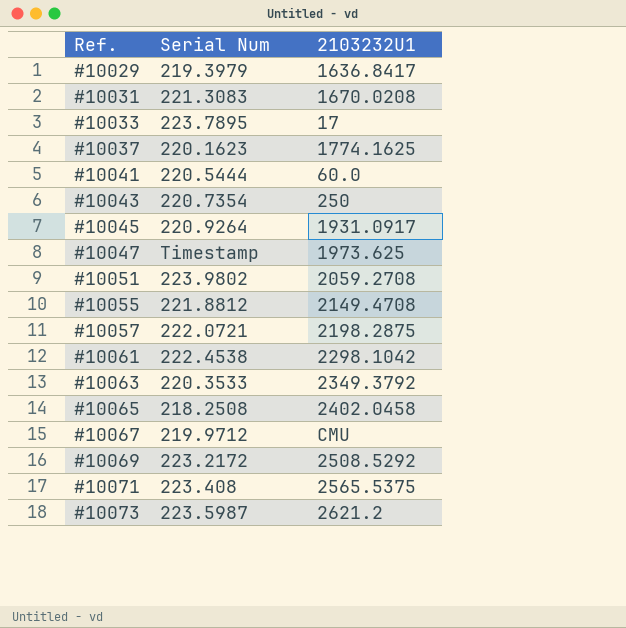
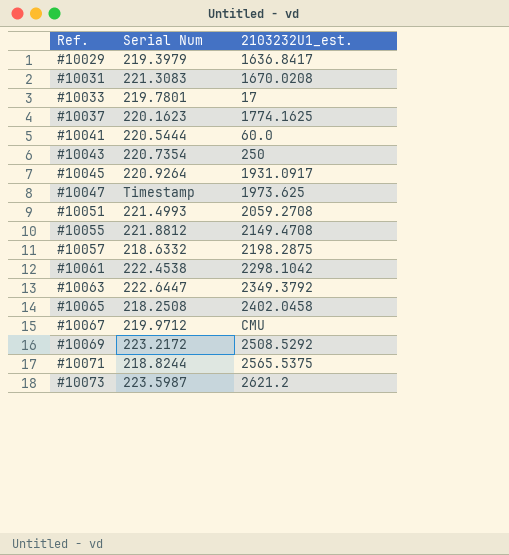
column name: 2103232U1 -> 2103232U1_est.
#10033 | Serial Num: 223.7895 -> 219.7801
#10051 | Serial Num: 223.9802 -> 221.4993
#10057 | Serial Num: 222.0721 -> 218.6332
#10063 | Serial Num: 220.3533 -> 222.6447
#10071 | Serial Num: 223.408 -> 218.8244

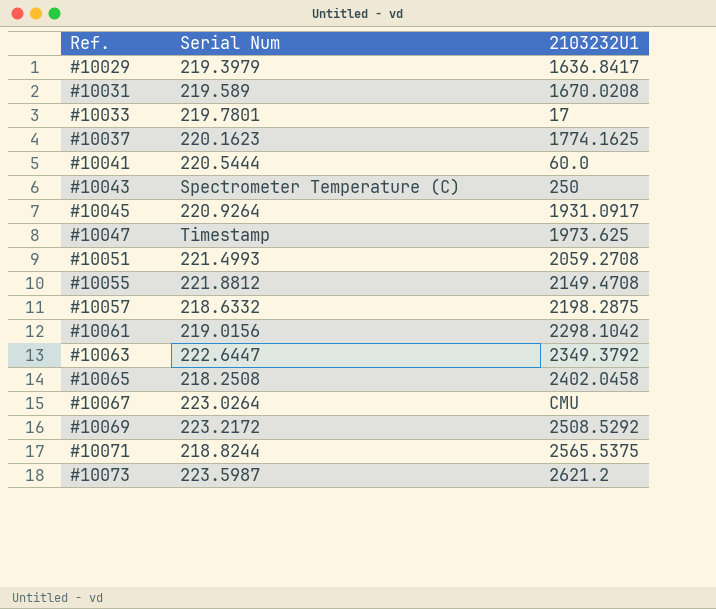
column name: 2103232U1_est. -> 2103232U1
#10031 | Serial Num: 221.3083 -> 219.589
#10043 | Serial Num: 220.7354 -> Spectrometer Temperature (C)
#10061 | Serial Num: 222.4538 -> 219.0156
#10067 | Serial Num: 219.9712 -> 223.0264

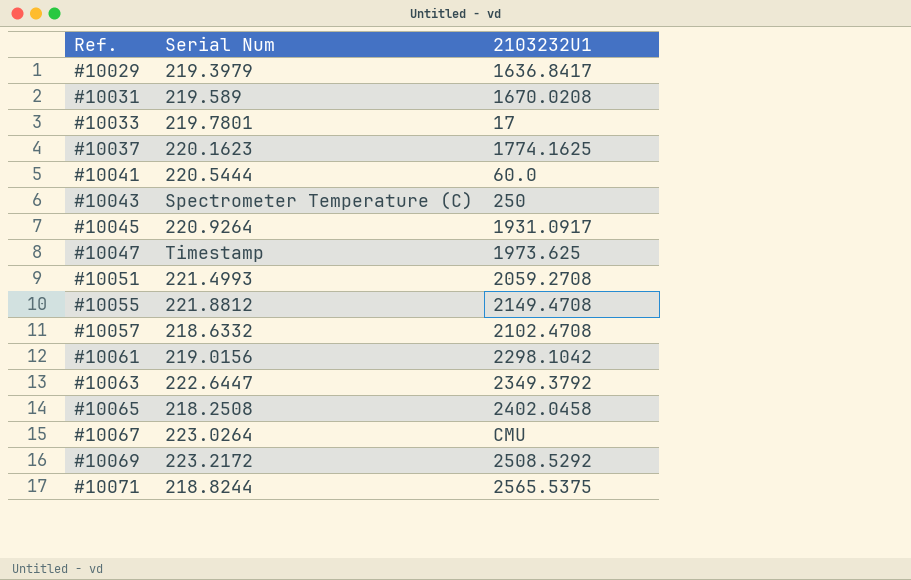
row #10073: 223.5987 | 2621.2 -> none
#10057 | 2103232U1: 2198.2875 -> 2102.4708

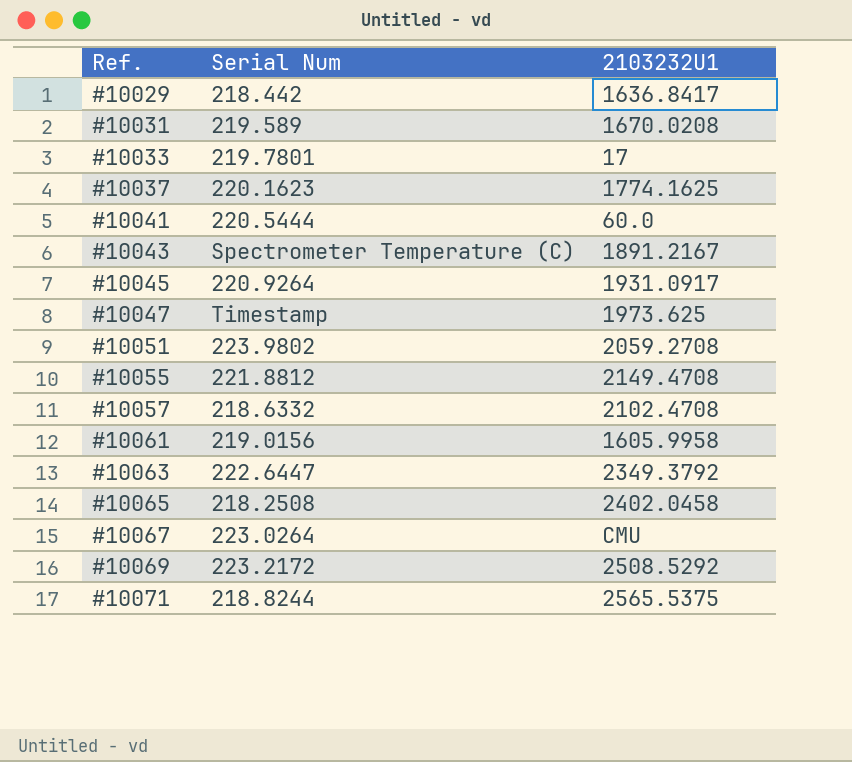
#10029 | Serial Num: 219.3979 -> 218.442
#10043 | 2103232U1: 250 -> 1891.2167
#10051 | Serial Num: 221.4993 -> 223.9802
#10061 | 2103232U1: 2298.1042 -> 1605.9958

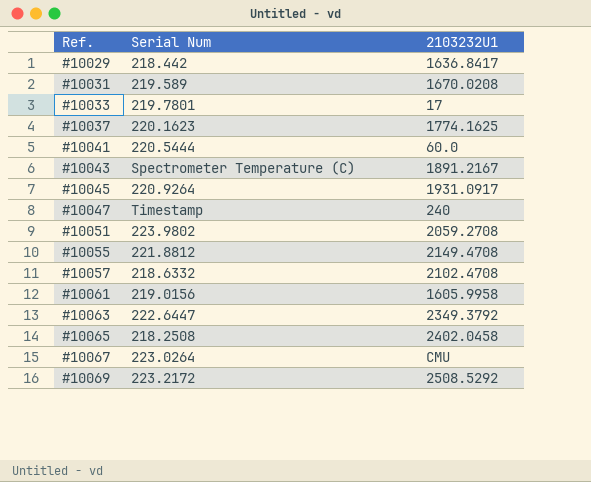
row #10071: 218.8244 | 2565.5375 -> none
#10047 | 2103232U1: 1973.625 -> 240

